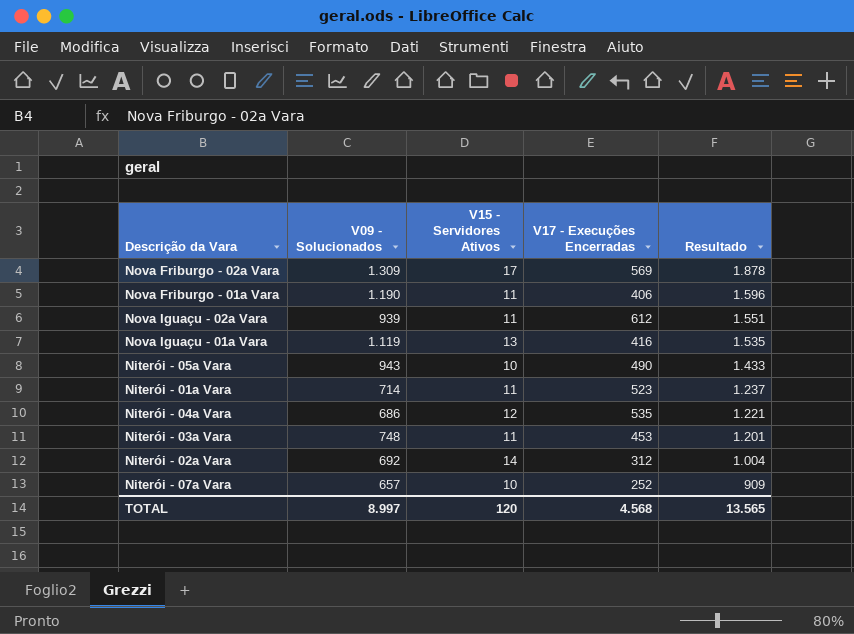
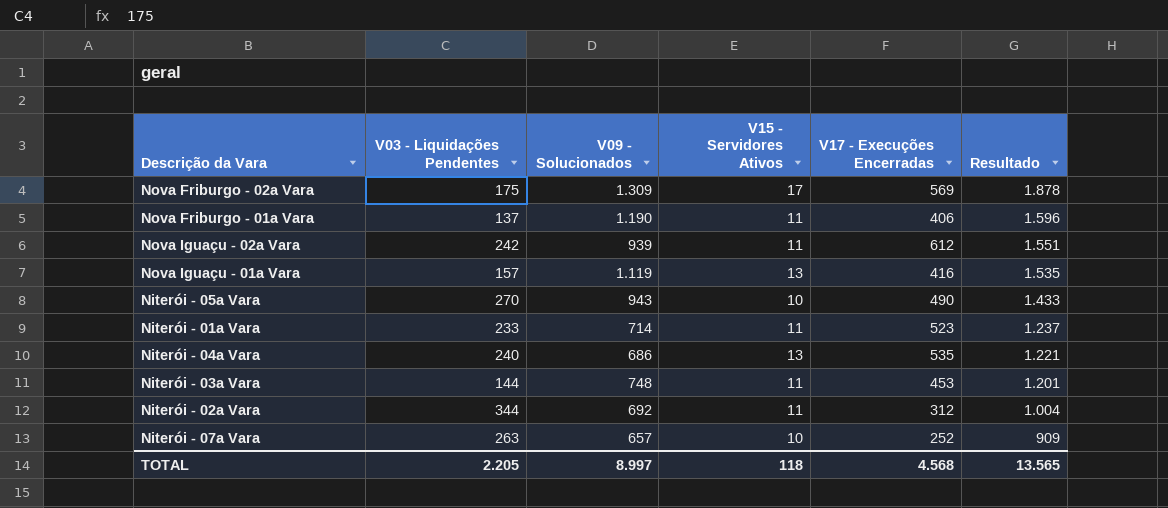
column V03 - Liquidações Pendentes | position: none -> 2
Niterói - 04a Vara | V15 - Servidores Ativos: 12 -> 13
Niterói - 02a Vara | V15 - Servidores Ativos: 14 -> 11
TOTAL | V15 - Servidores Ativos: 120 -> 118

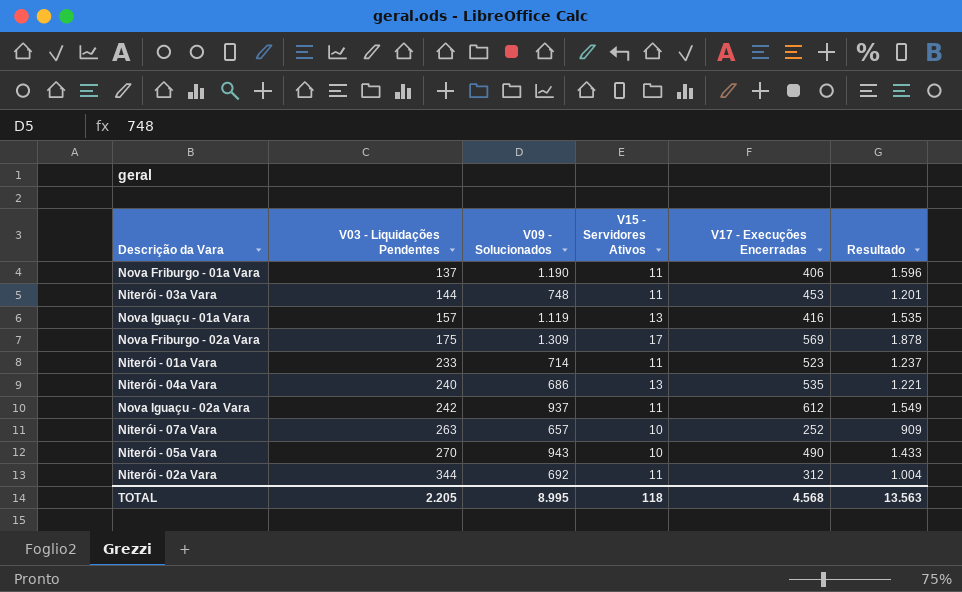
row order: Resultado descending -> V03 - Liquidações Pendentes ascending
Nova Iguaçu - 02a Vara | V09 - Solucionados: 939 -> 937
Nova Iguaçu - 02a Vara | Resultado: 1.551 -> 1.549
TOTAL | V09 - Solucionados: 8.997 -> 8.995
TOTAL | Resultado: 13.565 -> 13.563

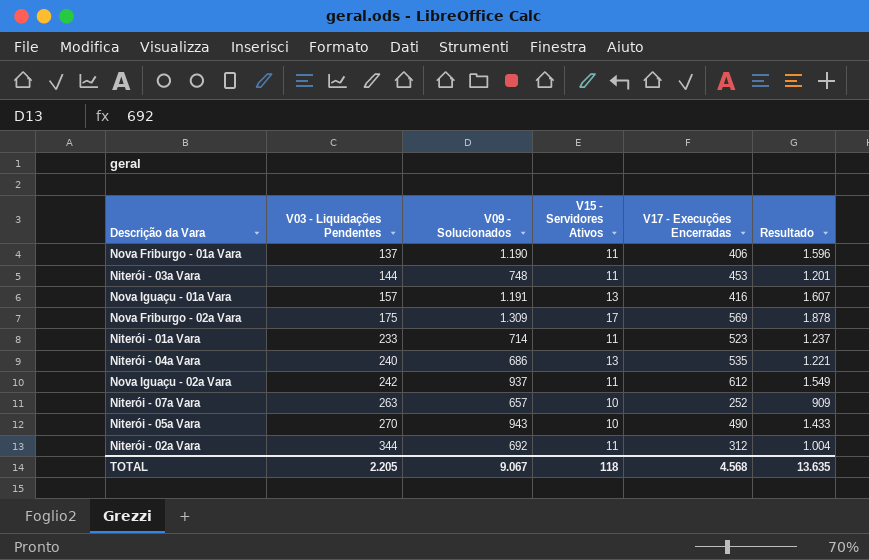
Nova Iguaçu - 01a Vara | V09 - Solucionados: 1.119 -> 1.191
Nova Iguaçu - 01a Vara | Resultado: 1.535 -> 1.607
TOTAL | V09 - Solucionados: 8.995 -> 9.067
TOTAL | Resultado: 13.563 -> 13.635

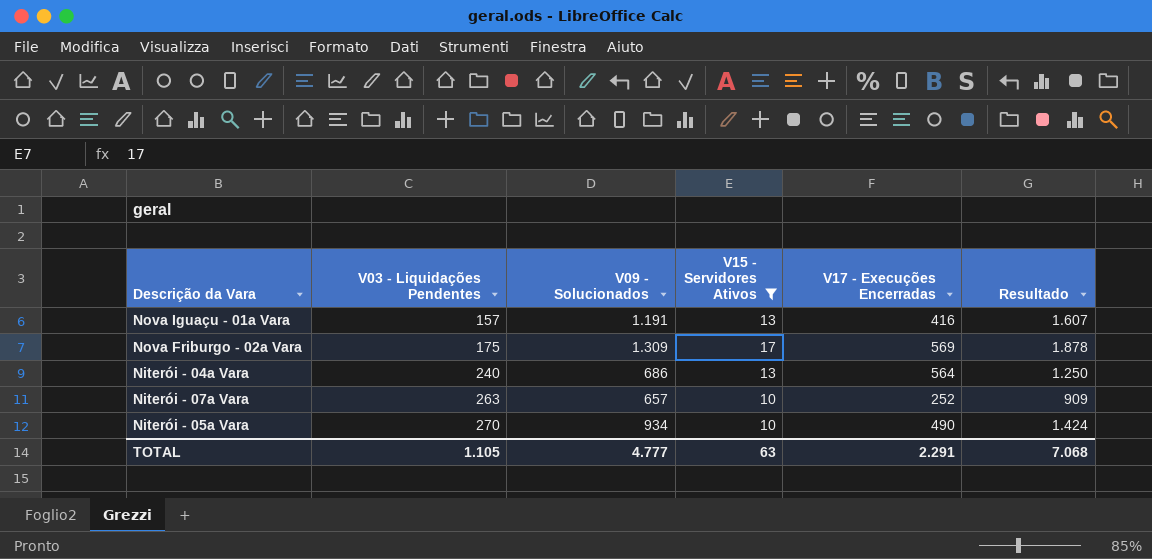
filter: none -> V15 - Servidores Ativos != 11
Niterói - 04a Vara | V17 - Execuções Encerradas: 535 -> 564
Niterói - 04a Vara | Resultado: 1.221 -> 1.250
Niterói - 05a Vara | V09 - Solucionados: 943 -> 934
Niterói - 05a Vara | Resultado: 1.433 -> 1.424
TOTAL | V03 - Liquidações Pendentes: 2.205 -> 1.105
TOTAL | V09 - Solucionados: 9.067 -> 4.777
TOTAL | V15 - Servidores Ativos: 118 -> 63
TOTAL | V17 - Execuções Encerradas: 4.568 -> 2.291
TOTAL | Resultado: 13.635 -> 7.068

